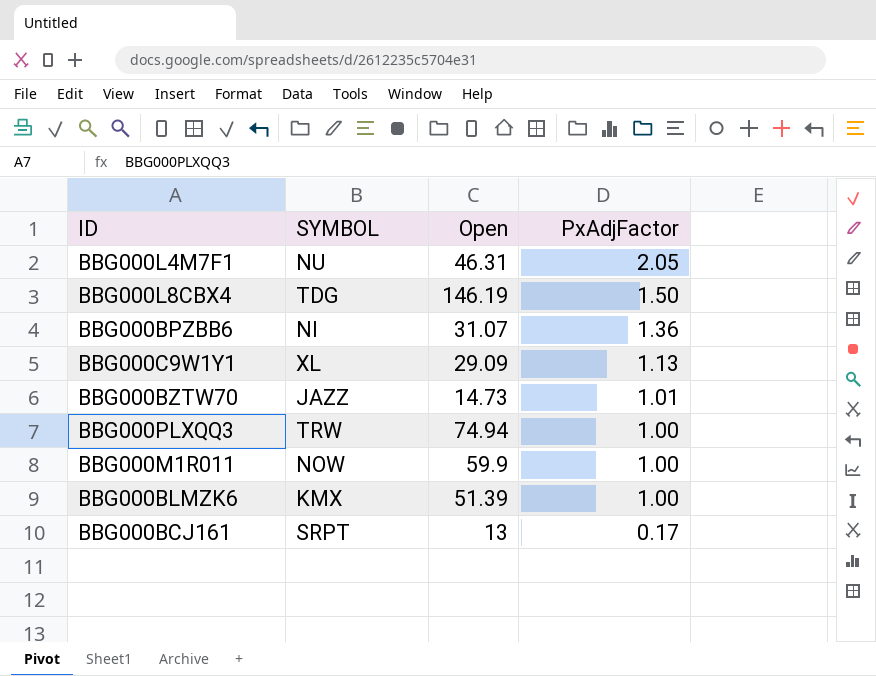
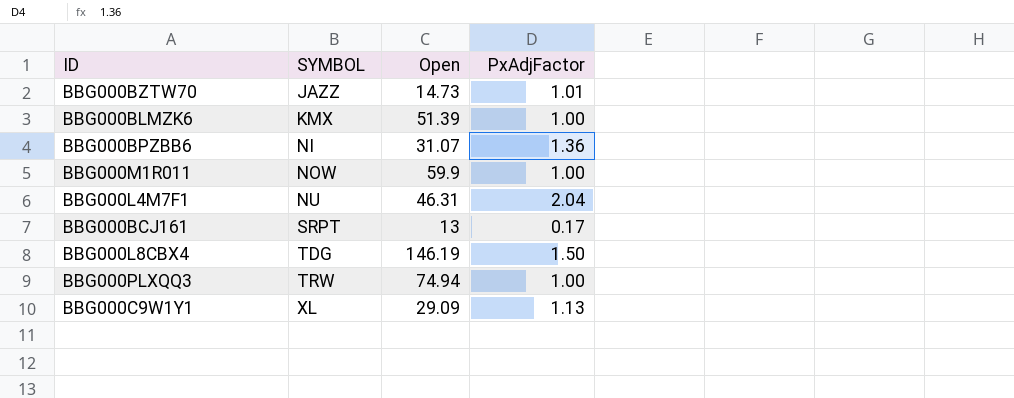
row order: PxAdjFactor descending -> SYMBOL ascending
BBG000L4M7F1 | PxAdjFactor: 2.05 -> 2.04

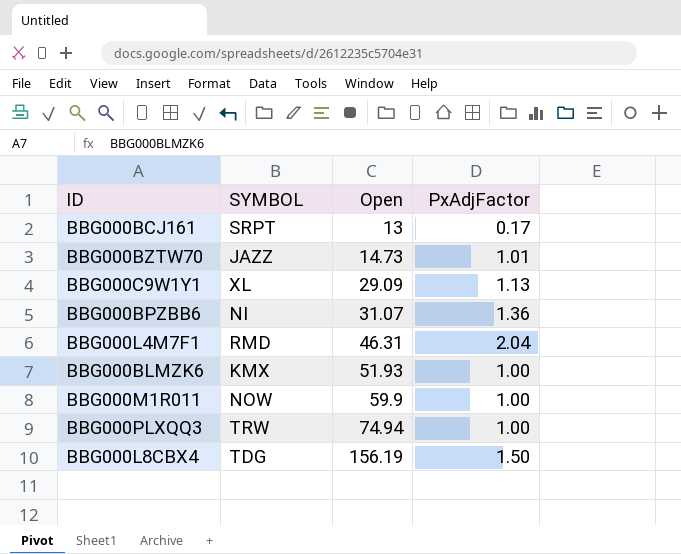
row order: SYMBOL ascending -> Open ascending
BBG000L4M7F1 | SYMBOL: NU -> RMD
BBG000BLMZK6 | Open: 51.39 -> 51.93
BBG000L8CBX4 | Open: 146.19 -> 156.19

